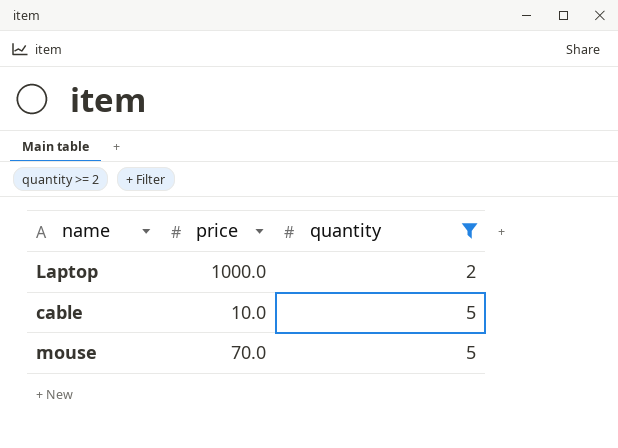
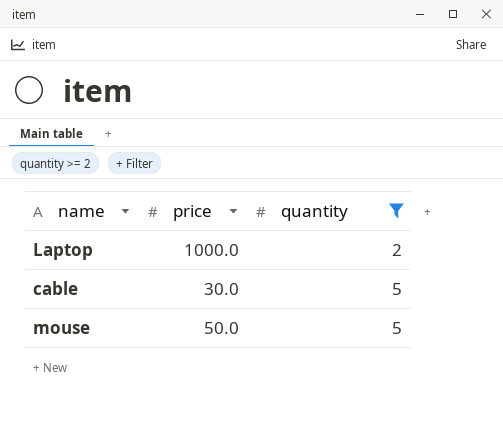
cable | price: 10.0 -> 30.0
mouse | price: 70.0 -> 50.0

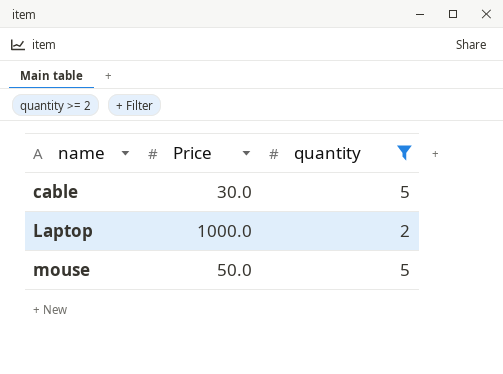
row order: quantity ascending -> name ascending
column name: price -> Price

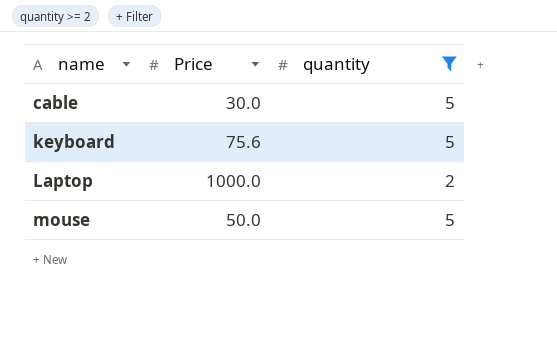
row keyboard: none -> 75.6 | 5

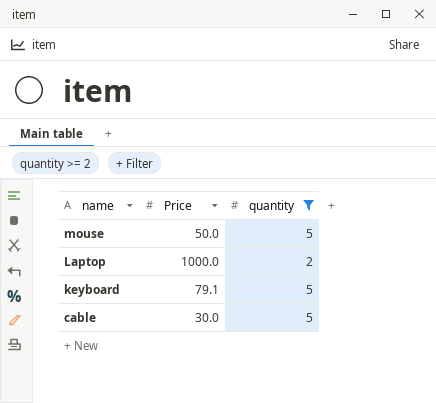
row order: name ascending -> name descending
keyboard | Price: 75.6 -> 79.1

